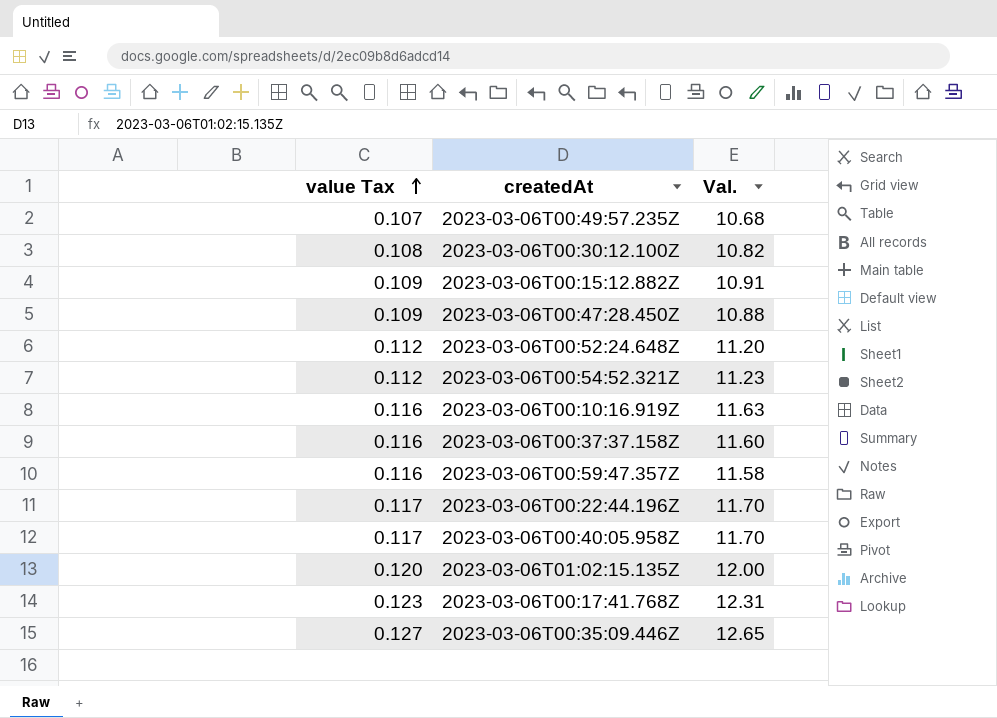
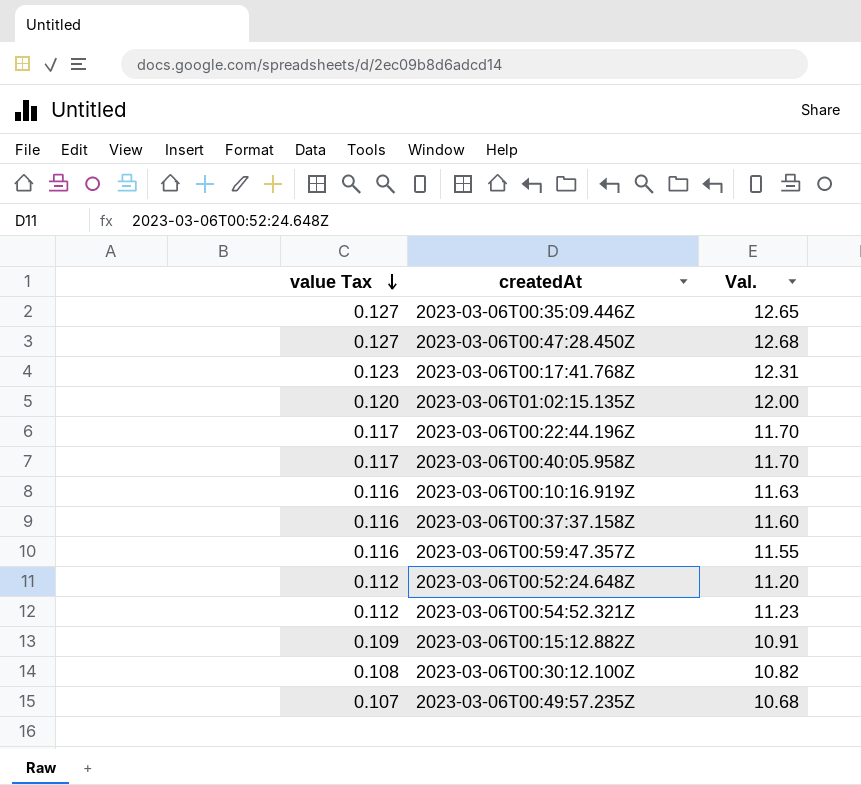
row order: value Tax ascending -> value Tax descending
2023-03-06T00:47:28.450Z | value Tax: 0.109 -> 0.127
2023-03-06T00:47:28.450Z | Val.: 10.88 -> 12.68
2023-03-06T00:59:47.357Z | Val.: 11.58 -> 11.55

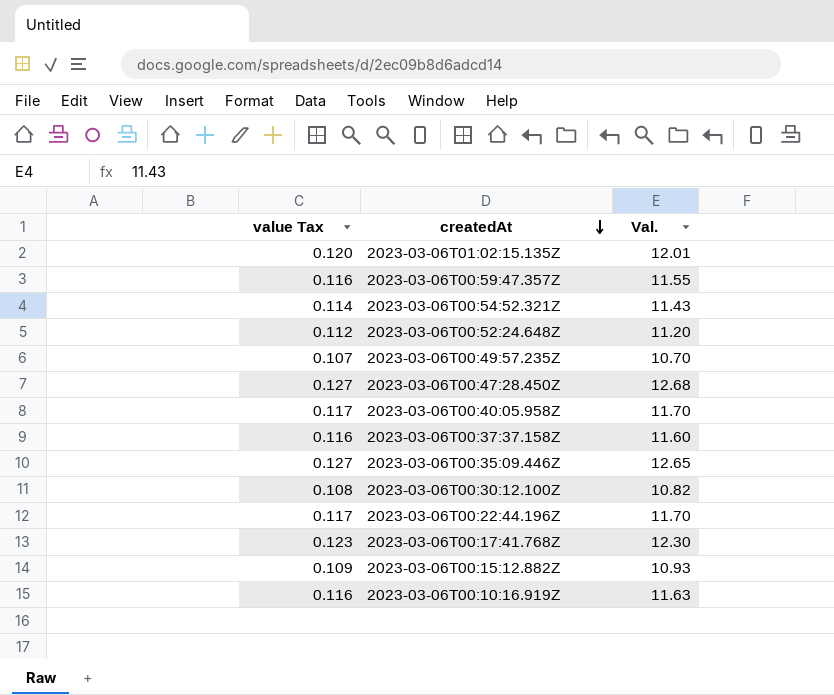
row order: value Tax descending -> createdAt descending
2023-03-06T01:02:15.135Z | Val.: 12.00 -> 12.01
2023-03-06T00:54:52.321Z | value Tax: 0.112 -> 0.114
2023-03-06T00:54:52.321Z | Val.: 11.23 -> 11.43
2023-03-06T00:49:57.235Z | Val.: 10.68 -> 10.70
2023-03-06T00:17:41.768Z | Val.: 12.31 -> 12.30
2023-03-06T00:15:12.882Z | Val.: 10.91 -> 10.93

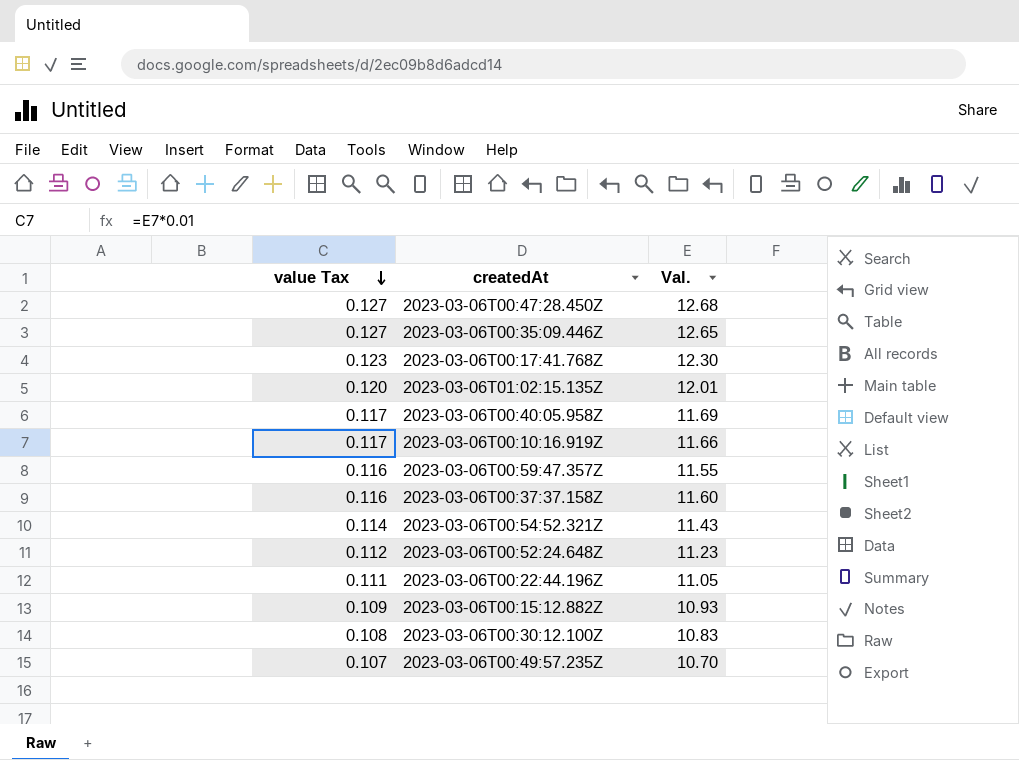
row order: createdAt descending -> value Tax descending
2023-03-06T00:40:05.958Z | Val.: 11.70 -> 11.69
2023-03-06T00:10:16.919Z | value Tax: 0.116 -> 0.117
2023-03-06T00:10:16.919Z | Val.: 11.63 -> 11.66
2023-03-06T00:52:24.648Z | Val.: 11.20 -> 11.23
2023-03-06T00:22:44.196Z | value Tax: 0.117 -> 0.111
2023-03-06T00:22:44.196Z | Val.: 11.70 -> 11.05
2023-03-06T00:30:12.100Z | Val.: 10.82 -> 10.83

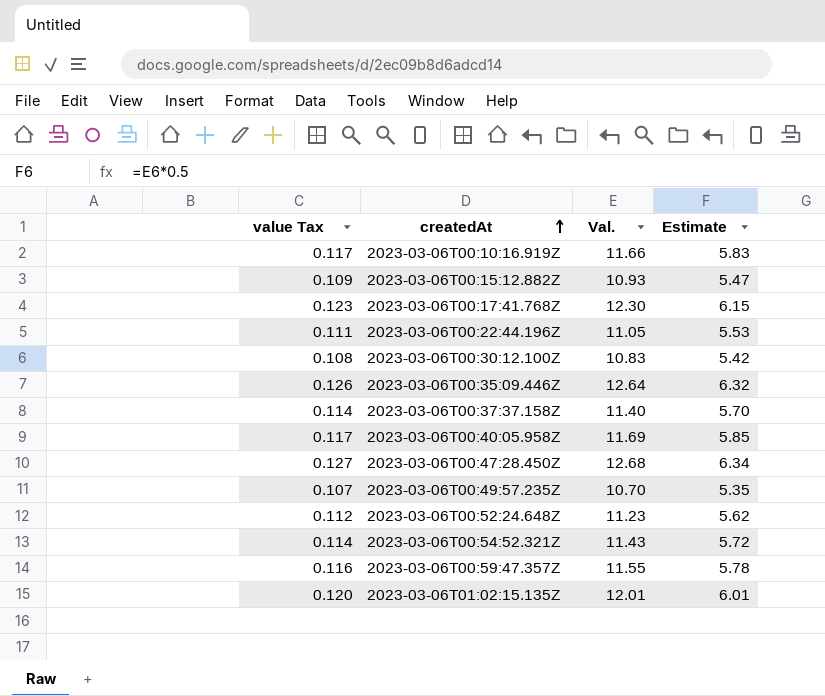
row order: value Tax descending -> createdAt ascending
column Estimate | formula: none -> [Val.] * 0.5
2023-03-06T00:35:09.446Z | value Tax: 0.127 -> 0.126
2023-03-06T00:35:09.446Z | Val.: 12.65 -> 12.64
2023-03-06T00:37:37.158Z | value Tax: 0.116 -> 0.114
2023-03-06T00:37:37.158Z | Val.: 11.60 -> 11.40

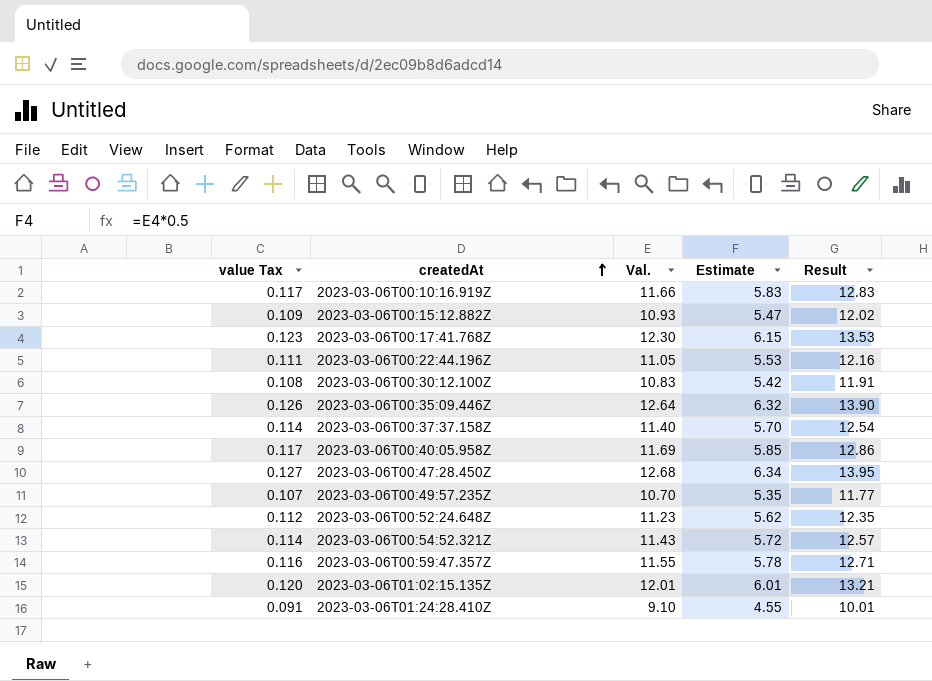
column Result | formula: none -> [Val.] * 1.1
row 2023-03-06T01:24:28.410Z: none -> 0.091 | 9.10 | 4.55 | 10.01

